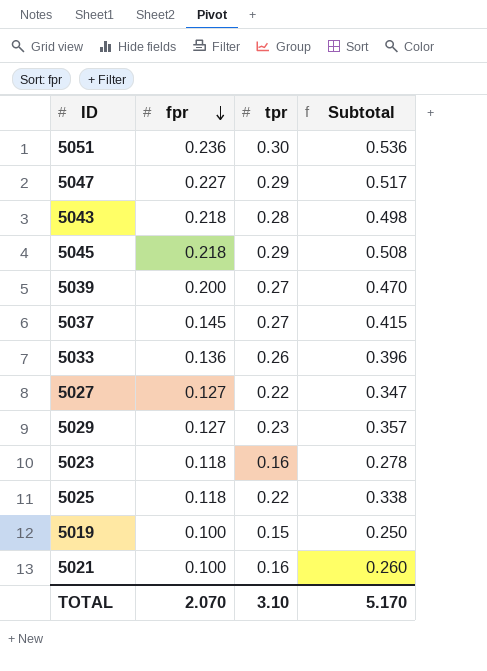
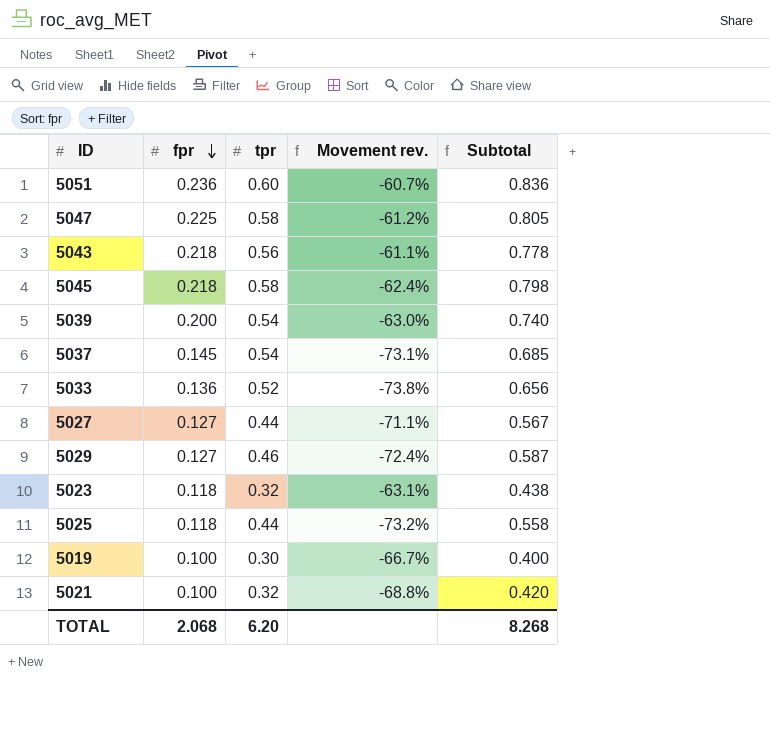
column Movement rev. | formula: none -> ([fpr] - [tpr]) / [tpr]
5051 | tpr: 0.30 -> 0.60
5051 | Subtotal: 0.536 -> 0.836
5047 | fpr: 0.227 -> 0.225
5047 | tpr: 0.29 -> 0.58
5047 | Subtotal: 0.517 -> 0.805
5043 | tpr: 0.28 -> 0.56
5043 | Subtotal: 0.498 -> 0.778
5045 | tpr: 0.29 -> 0.58
5045 | Subtotal: 0.508 -> 0.798
5039 | tpr: 0.27 -> 0.54
5039 | Subtotal: 0.470 -> 0.740
5037 | tpr: 0.27 -> 0.54
5037 | Subtotal: 0.415 -> 0.685
5033 | tpr: 0.26 -> 0.52
5033 | Subtotal: 0.396 -> 0.656
5027 | tpr: 0.22 -> 0.44
5027 | Subtotal: 0.347 -> 0.567
5029 | tpr: 0.23 -> 0.46
5029 | Subtotal: 0.357 -> 0.587
5023 | tpr: 0.16 -> 0.32
5023 | Subtotal: 0.278 -> 0.438
5025 | tpr: 0.22 -> 0.44
5025 | Subtotal: 0.338 -> 0.558
5019 | tpr: 0.15 -> 0.30
5019 | Subtotal: 0.250 -> 0.400
5021 | tpr: 0.16 -> 0.32
5021 | Subtotal: 0.260 -> 0.420
TOTAL | fpr: 2.070 -> 2.068
TOTAL | tpr: 3.10 -> 6.20
TOTAL | Subtotal: 5.170 -> 8.268

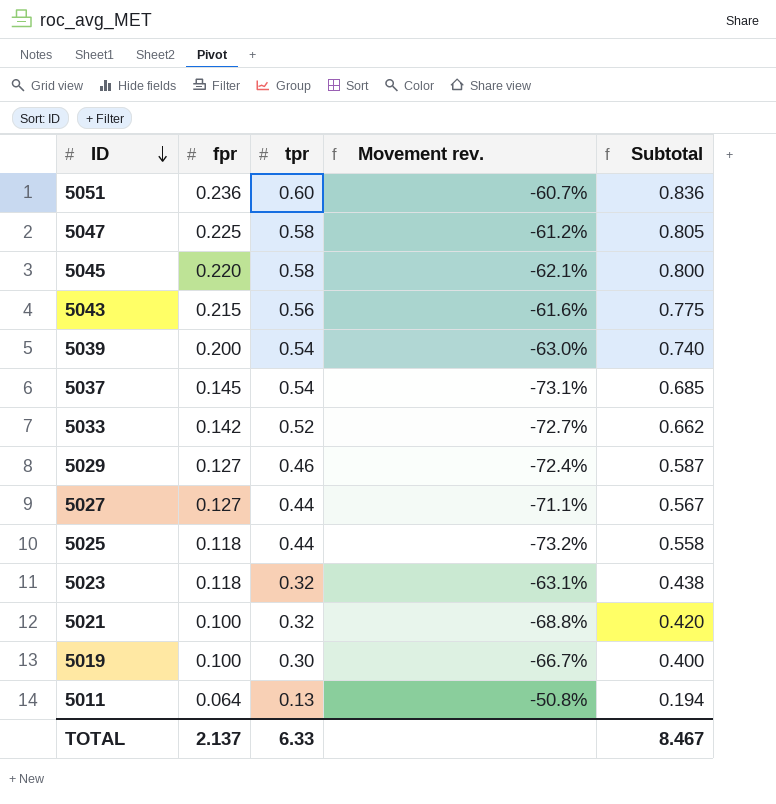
row order: fpr descending -> ID descending
5045 | fpr: 0.218 -> 0.220
5045 | Movement rev.: -62.4% -> -62.1%
5045 | Subtotal: 0.798 -> 0.800
5043 | fpr: 0.218 -> 0.215
5043 | Movement rev.: -61.1% -> -61.6%
5043 | Subtotal: 0.778 -> 0.775
5033 | fpr: 0.136 -> 0.142
5033 | Movement rev.: -73.8% -> -72.7%
5033 | Subtotal: 0.656 -> 0.662
row 5011: none -> 0.064 | 0.13 | -50.8% | 0.194
TOTAL | fpr: 2.068 -> 2.137
TOTAL | tpr: 6.20 -> 6.33
TOTAL | Subtotal: 8.268 -> 8.467

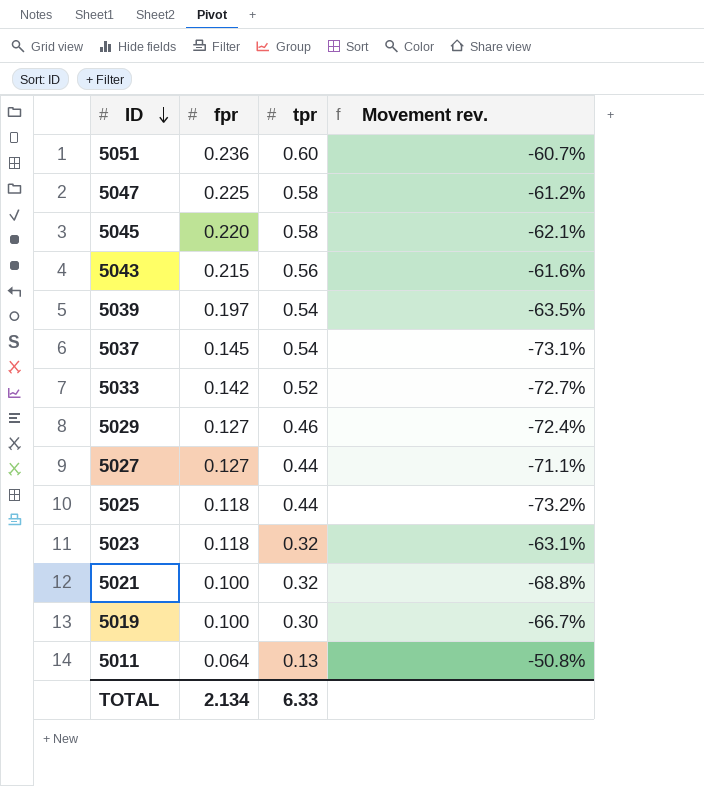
column Subtotal | formula: [fpr] + [tpr] -> none
5039 | fpr: 0.200 -> 0.197
5039 | Movement rev.: -63.0% -> -63.5%
TOTAL | fpr: 2.137 -> 2.134

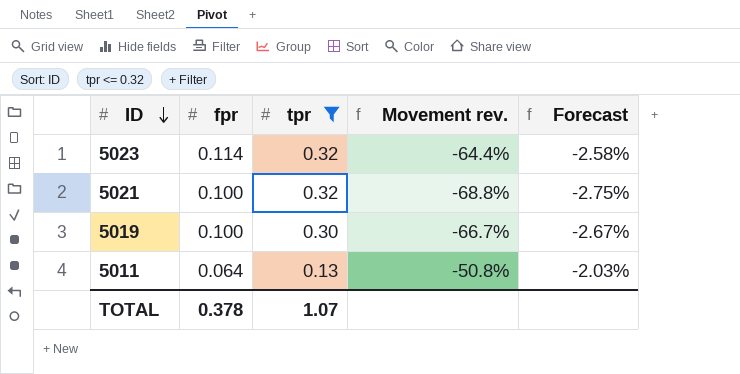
filter: none -> tpr <= 0.32
column Forecast | formula: none -> [Movement rev.] * 0.04
5023 | fpr: 0.118 -> 0.114
5023 | Movement rev.: -63.1% -> -64.4%
TOTAL | fpr: 2.134 -> 0.378
TOTAL | tpr: 6.33 -> 1.07

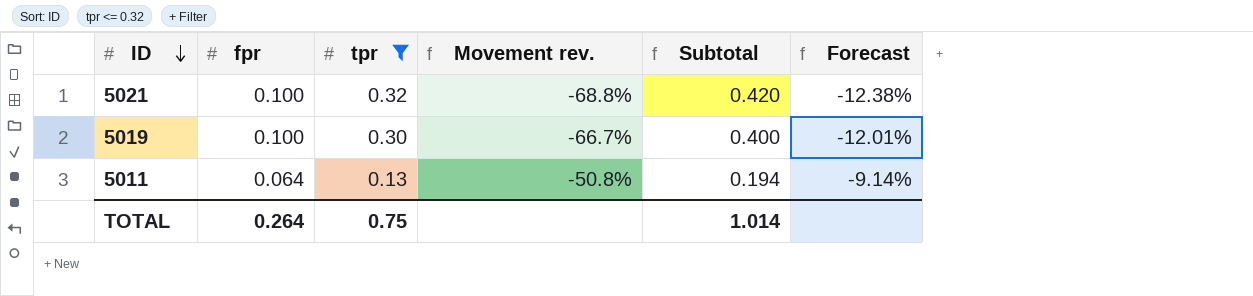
column Subtotal | formula: none -> [fpr] + [tpr]
column Forecast | formula: [Movement rev.] * 0.04 -> [Movement rev.] * 0.18
row 5023: 0.114 | 0.32 | -64.4% | -2.58% -> none
TOTAL | fpr: 0.378 -> 0.264
TOTAL | tpr: 1.07 -> 0.75

